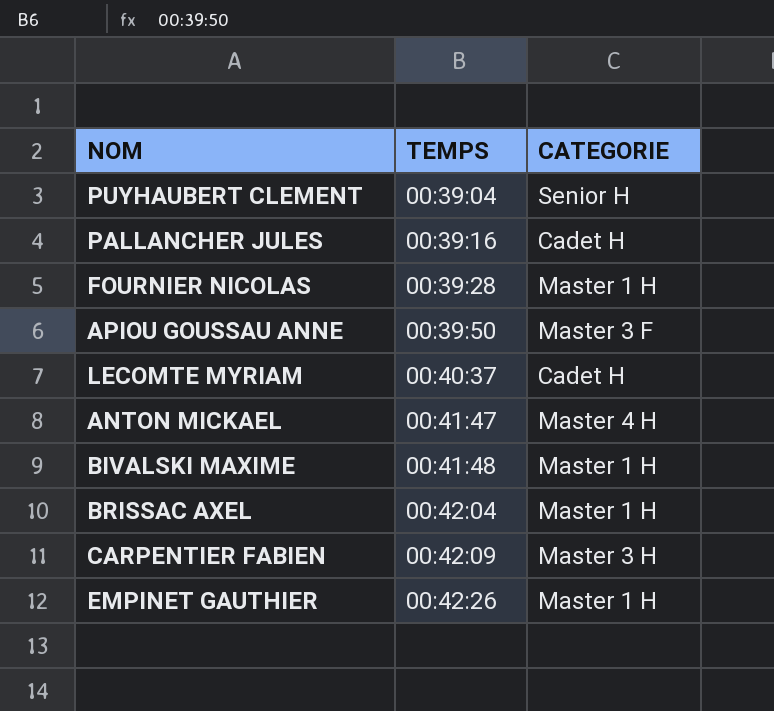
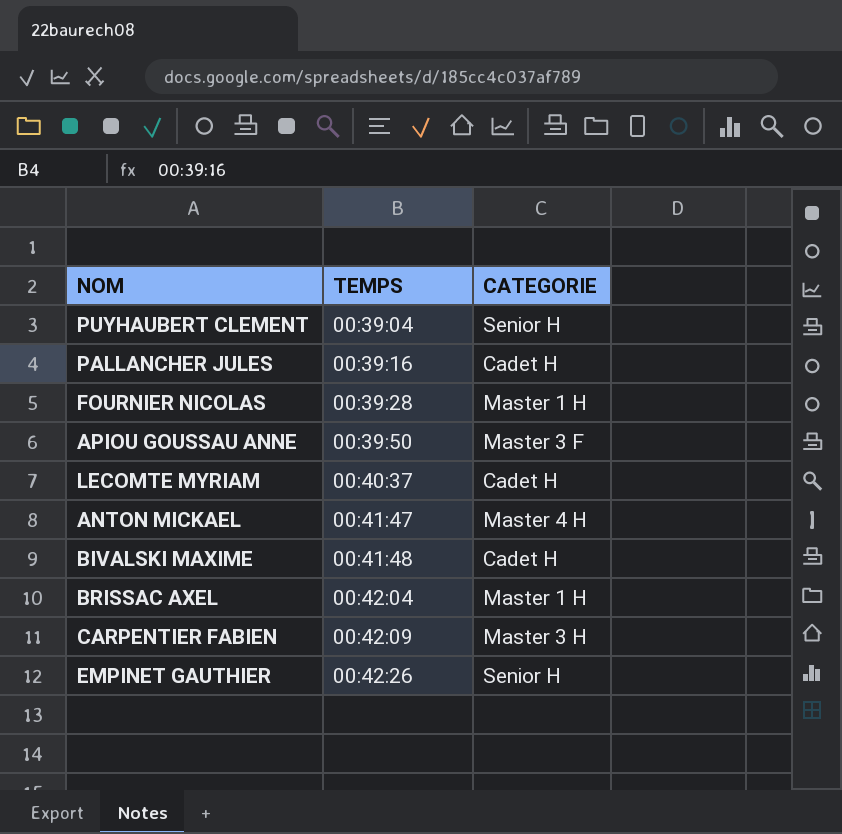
BIVALSKI MAXIME | CATEGORIE: Master 1 H -> Cadet H
EMPINET GAUTHIER | CATEGORIE: Master 1 H -> Senior H

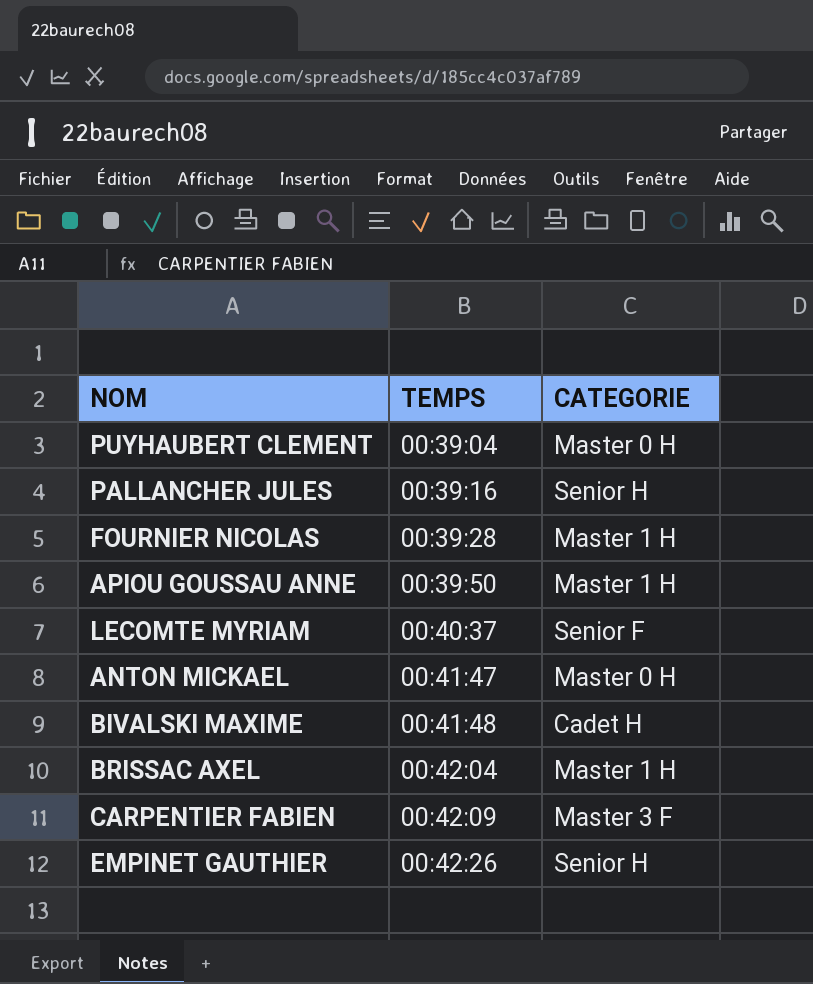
PUYHAUBERT CLEMENT | CATEGORIE: Senior H -> Master 0 H
PALLANCHER JULES | CATEGORIE: Cadet H -> Senior H
APIOU GOUSSAU ANNE | CATEGORIE: Master 3 F -> Master 1 H
LECOMTE MYRIAM | CATEGORIE: Cadet H -> Senior F
ANTON MICKAEL | CATEGORIE: Master 4 H -> Master 0 H
CARPENTIER FABIEN | CATEGORIE: Master 3 H -> Master 3 F

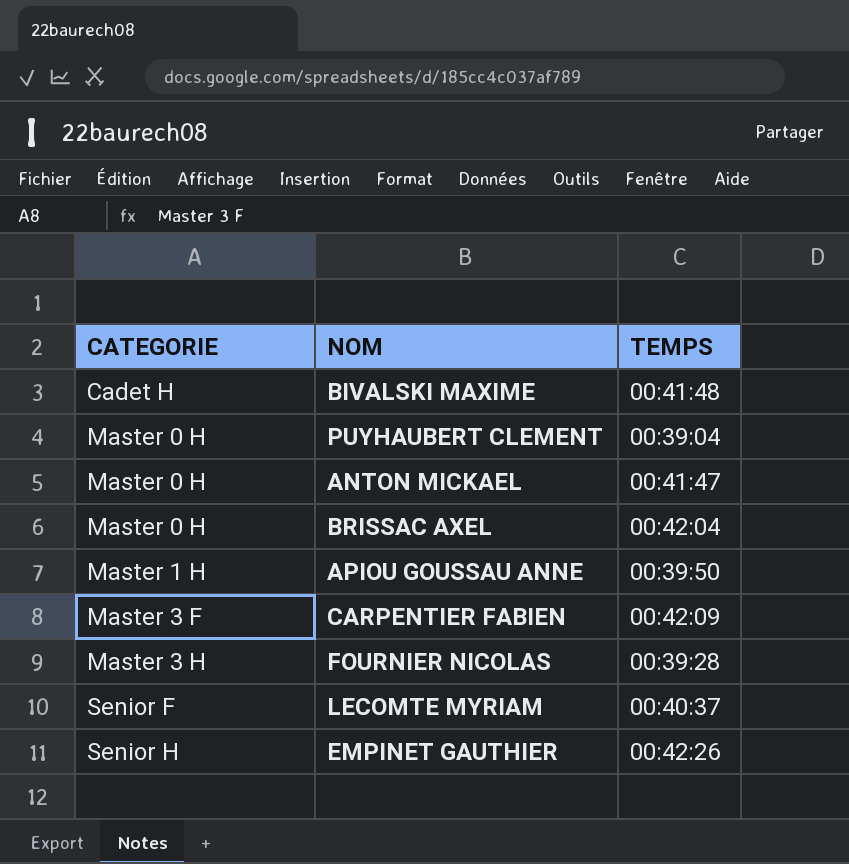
row order: TEMPS ascending -> CATEGORIE ascending
column CATEGORIE | position: 3 -> 1
row PALLANCHER JULES: 00:39:16 | Senior H -> none
BRISSAC AXEL | CATEGORIE: Master 1 H -> Master 0 H
FOURNIER NICOLAS | CATEGORIE: Master 1 H -> Master 3 H

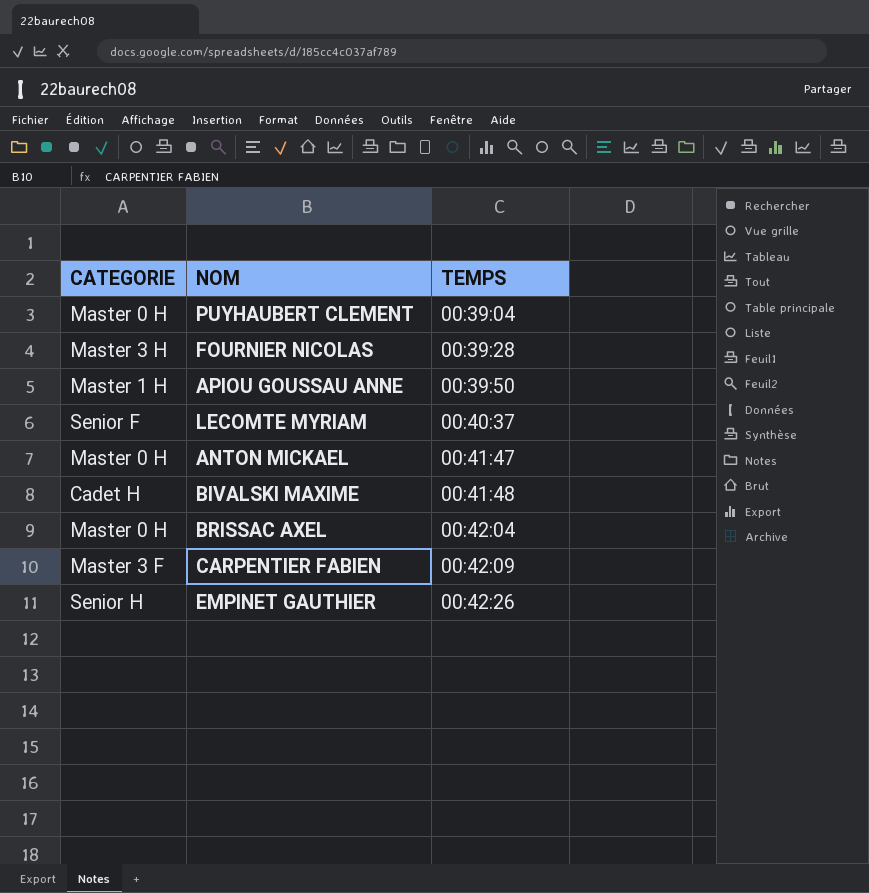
row order: CATEGORIE ascending -> TEMPS ascending

